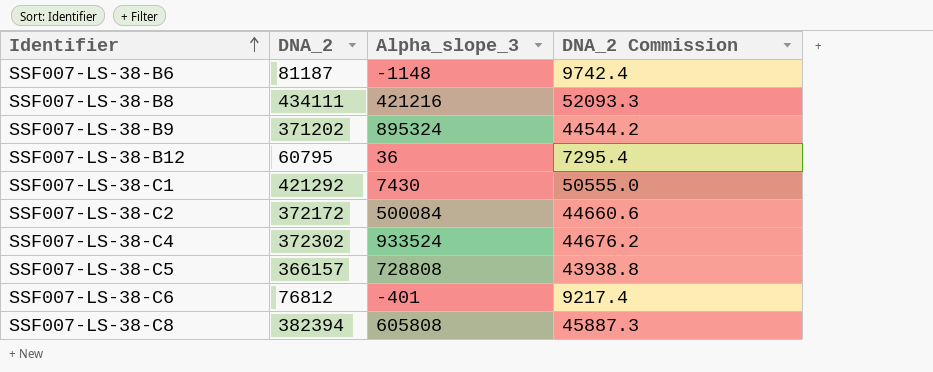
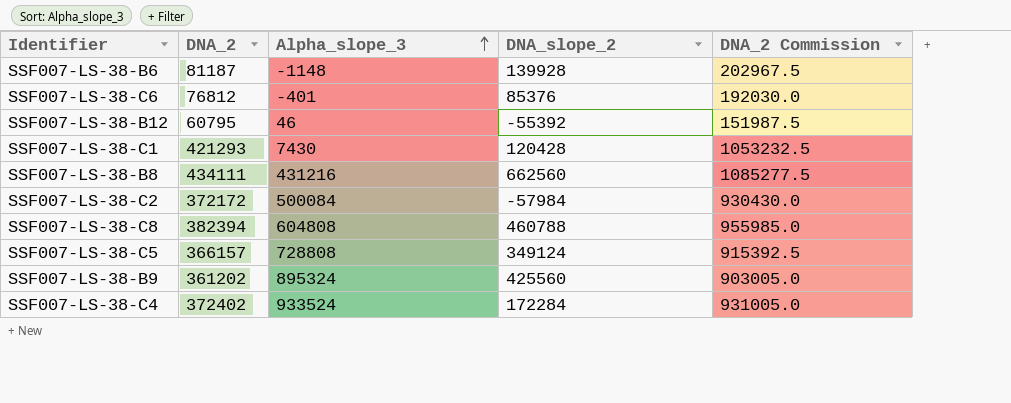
row order: Identifier ascending -> Alpha_slope_3 ascending
column DNA_slope_2 | position: none -> 4
column DNA_2 Commission | formula: [DNA_2] * 0.12 -> [DNA_2] * 2.5
SSF007-LS-38-B12 | Alpha_slope_3: 36 -> 46
SSF007-LS-38-C1 | DNA_2: 421292 -> 421293
SSF007-LS-38-B8 | Alpha_slope_3: 421216 -> 431216
SSF007-LS-38-C8 | Alpha_slope_3: 605808 -> 604808
SSF007-LS-38-B9 | DNA_2: 371202 -> 361202
SSF007-LS-38-C4 | DNA_2: 372302 -> 372402

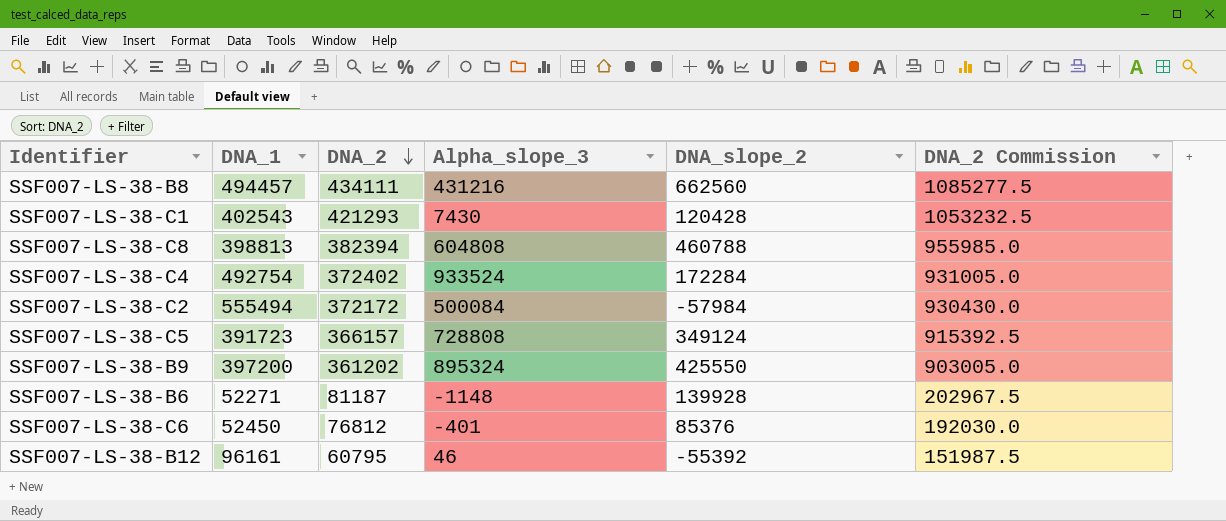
row order: Alpha_slope_3 ascending -> DNA_2 descending
column DNA_1 | position: none -> 2
SSF007-LS-38-B9 | DNA_slope_2: 425560 -> 425550

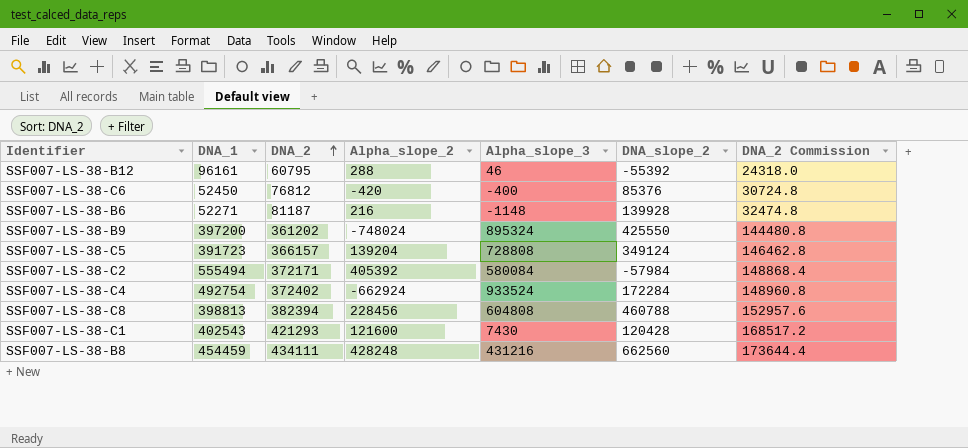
row order: DNA_2 descending -> DNA_2 ascending
column Alpha_slope_2 | position: none -> 4
column DNA_2 Commission | formula: [DNA_2] * 2.5 -> [DNA_2] * 0.4
SSF007-LS-38-C6 | Alpha_slope_3: -401 -> -400
SSF007-LS-38-C2 | DNA_2: 372172 -> 372171
SSF007-LS-38-C2 | Alpha_slope_3: 500084 -> 580084
SSF007-LS-38-B8 | DNA_1: 494457 -> 454459

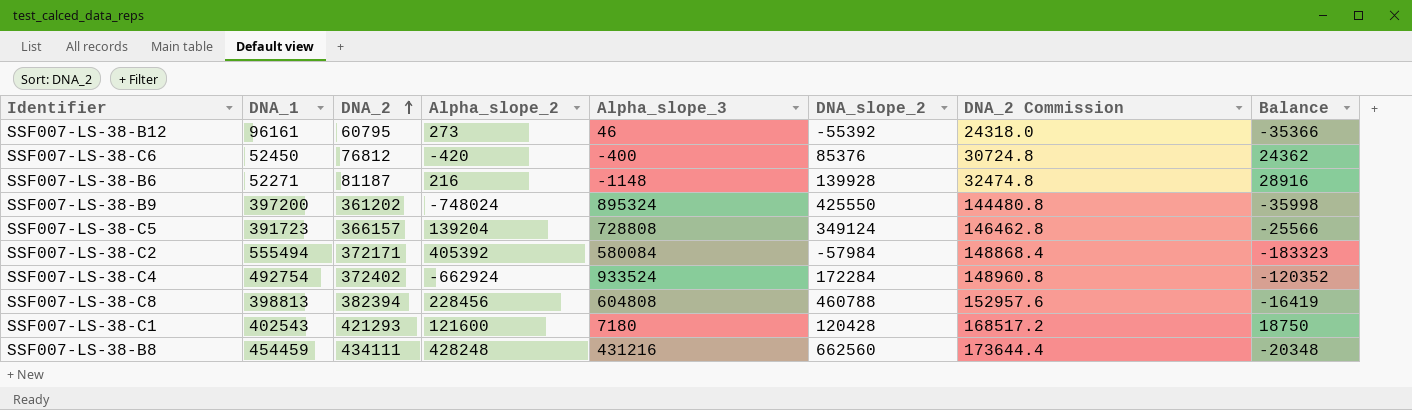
column Balance | formula: none -> [DNA_2] - [DNA_1]
SSF007-LS-38-B12 | Alpha_slope_2: 288 -> 273
SSF007-LS-38-C1 | Alpha_slope_3: 7430 -> 7180

